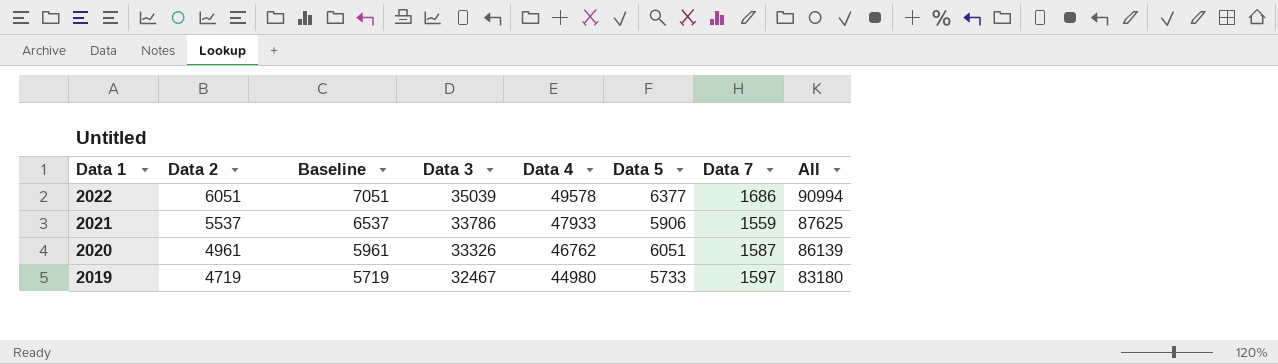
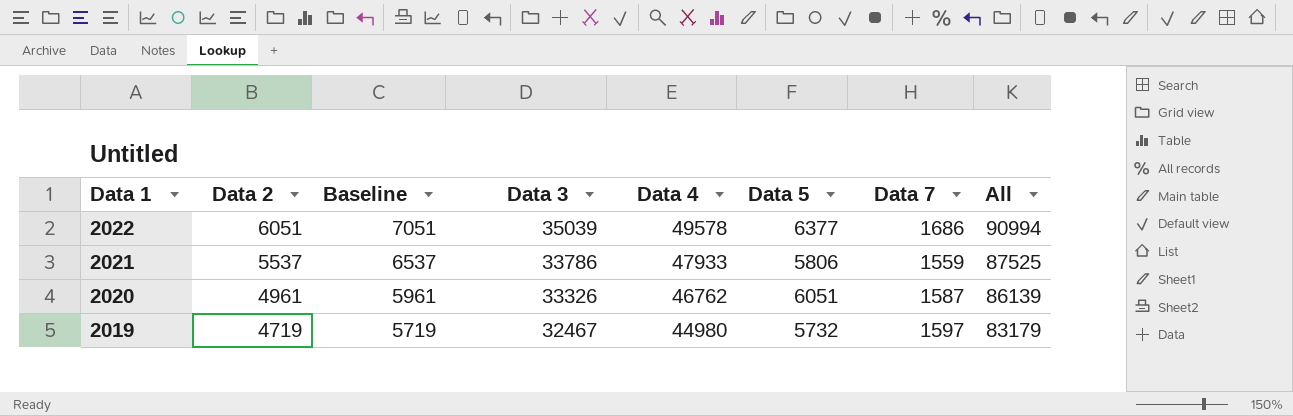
2021 | Data 5: 5906 -> 5806
2021 | All: 87625 -> 87525
2019 | Data 5: 5733 -> 5732
2019 | All: 83180 -> 83179

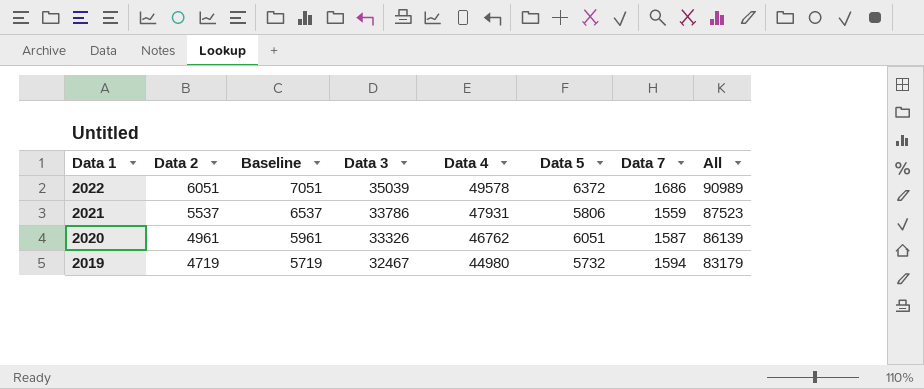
2022 | Data 5: 6377 -> 6372
2022 | All: 90994 -> 90989
2021 | Data 4: 47933 -> 47931
2021 | All: 87525 -> 87523
2019 | Data 7: 1597 -> 1594

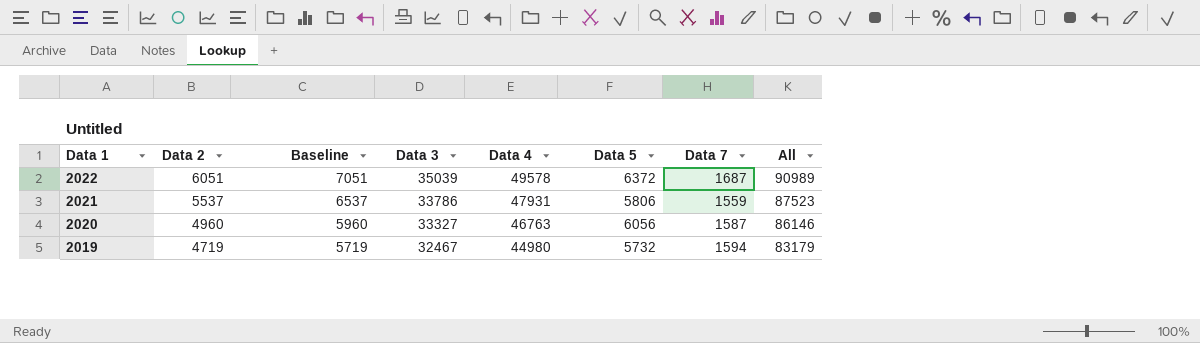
2022 | Data 7: 1686 -> 1687
2020 | Data 2: 4961 -> 4960
2020 | Baseline: 5961 -> 5960
2020 | Data 3: 33326 -> 33327
2020 | Data 4: 46762 -> 46763
2020 | Data 5: 6051 -> 6056
2020 | All: 86139 -> 86146

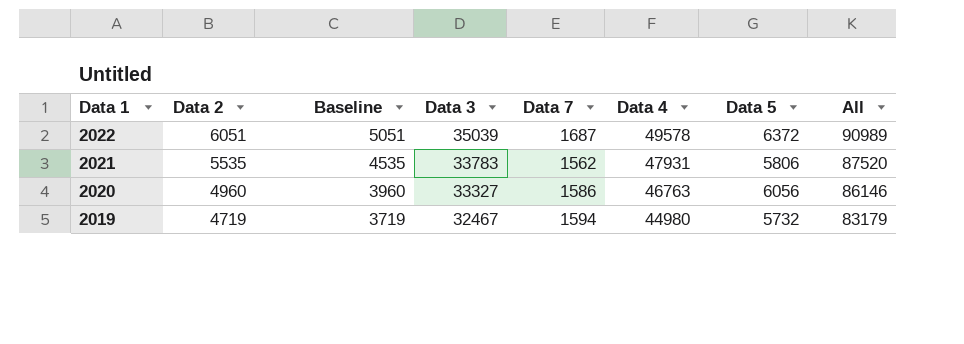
column Baseline | formula: [Data 2] + 1000 -> [Data 2] - 1000
column Data 7 | position: 7 -> 5
2021 | Data 2: 5537 -> 5535
2021 | Data 3: 33786 -> 33783
2021 | Data 7: 1559 -> 1562
2021 | All: 87523 -> 87520
2020 | Data 7: 1587 -> 1586

